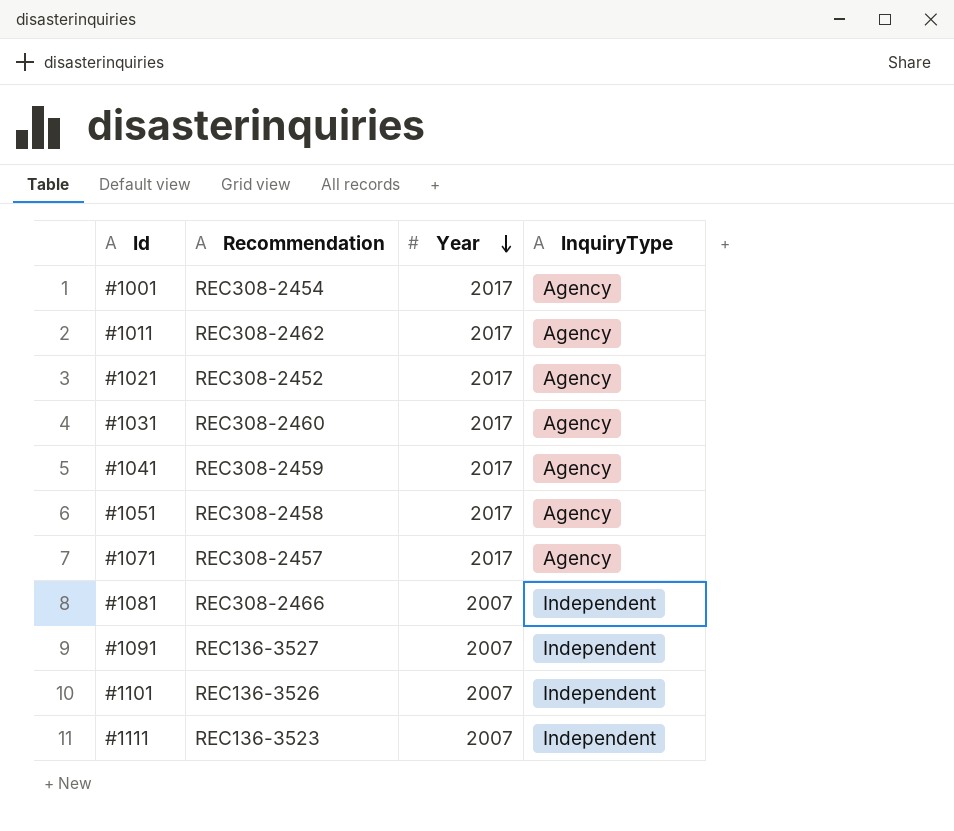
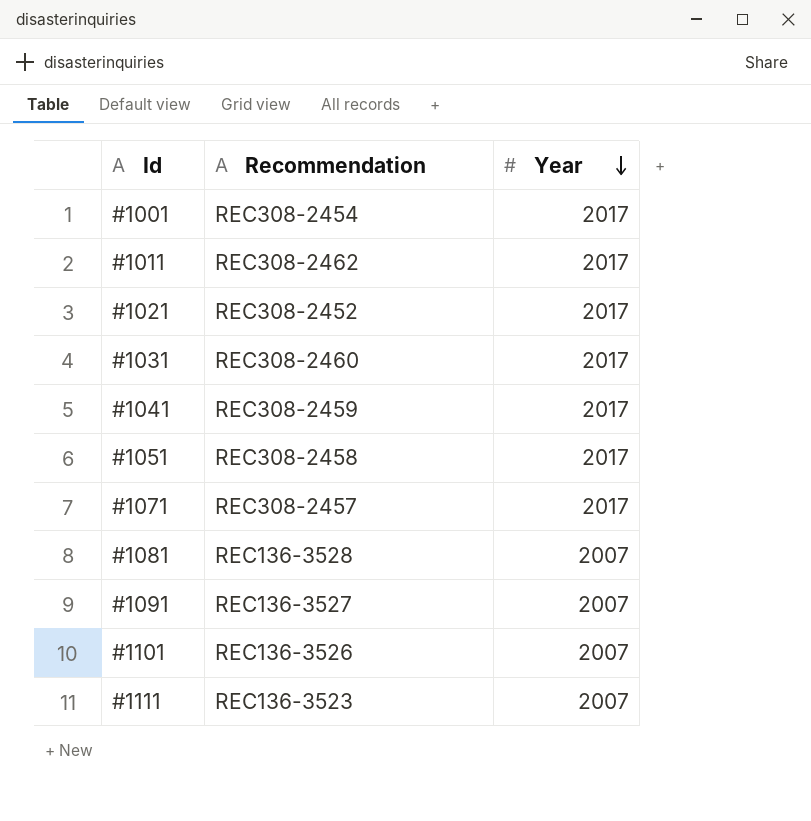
column InquiryType | position: 4 -> none
#1081 | Recommendation: REC308-2466 -> REC136-3528

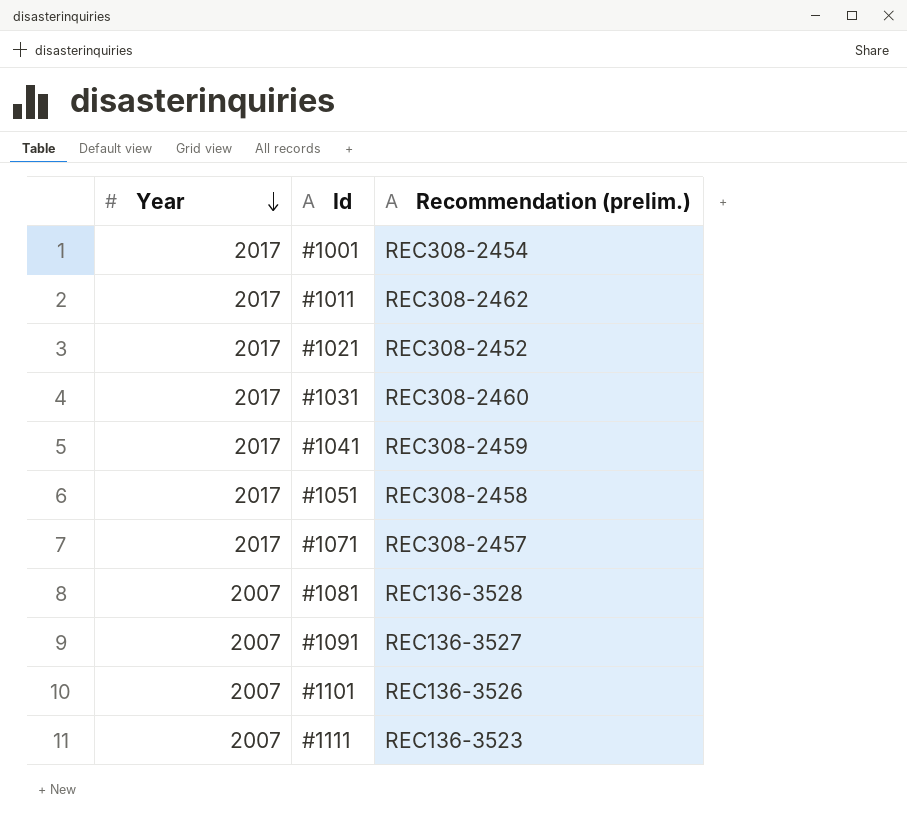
column Year | position: 3 -> 1
column name: Recommendation -> Recommendation (prelim.)

